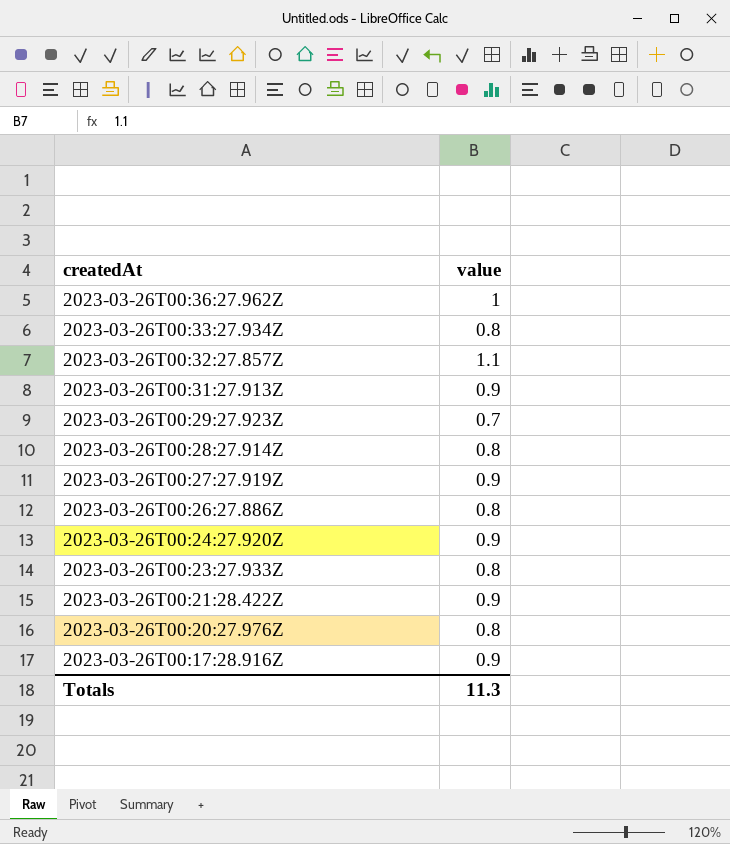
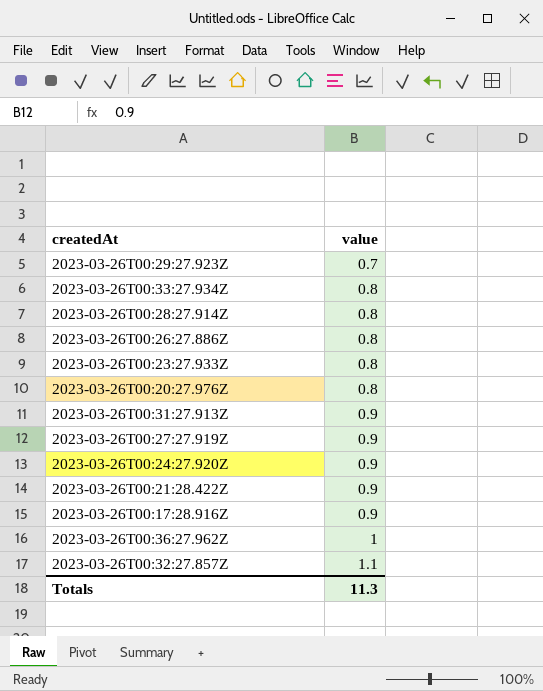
row order: createdAt descending -> value ascending

